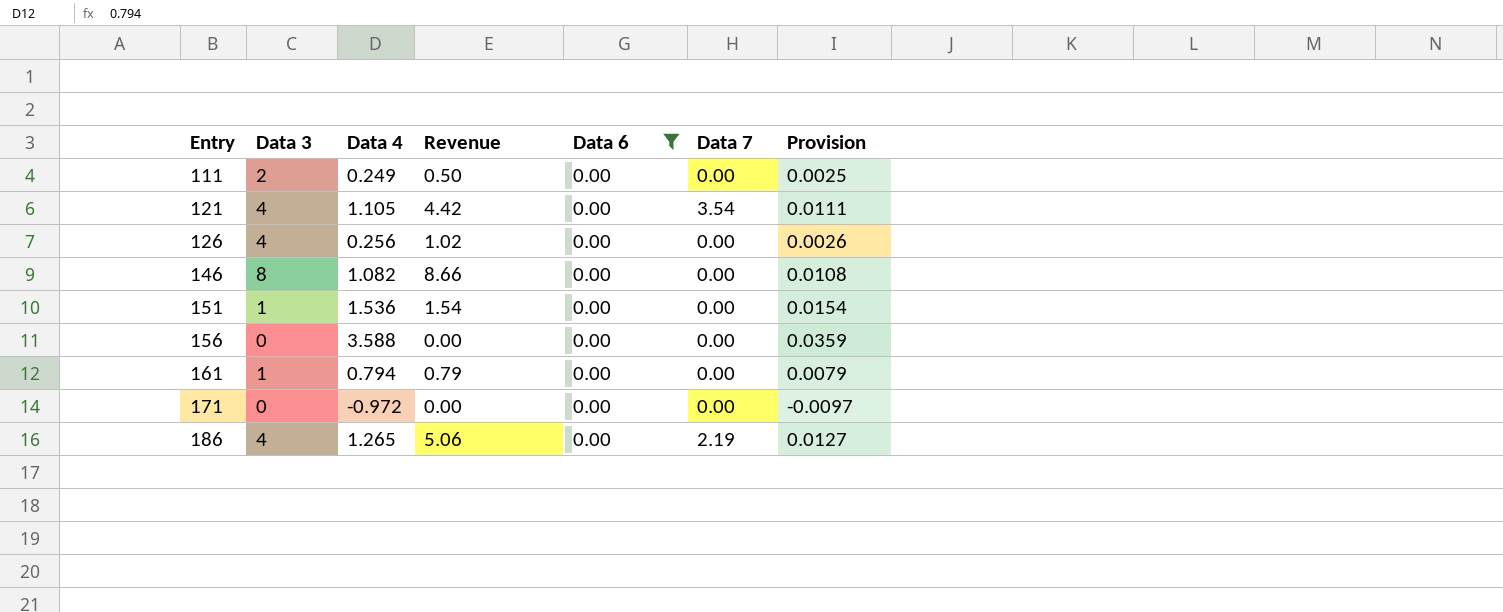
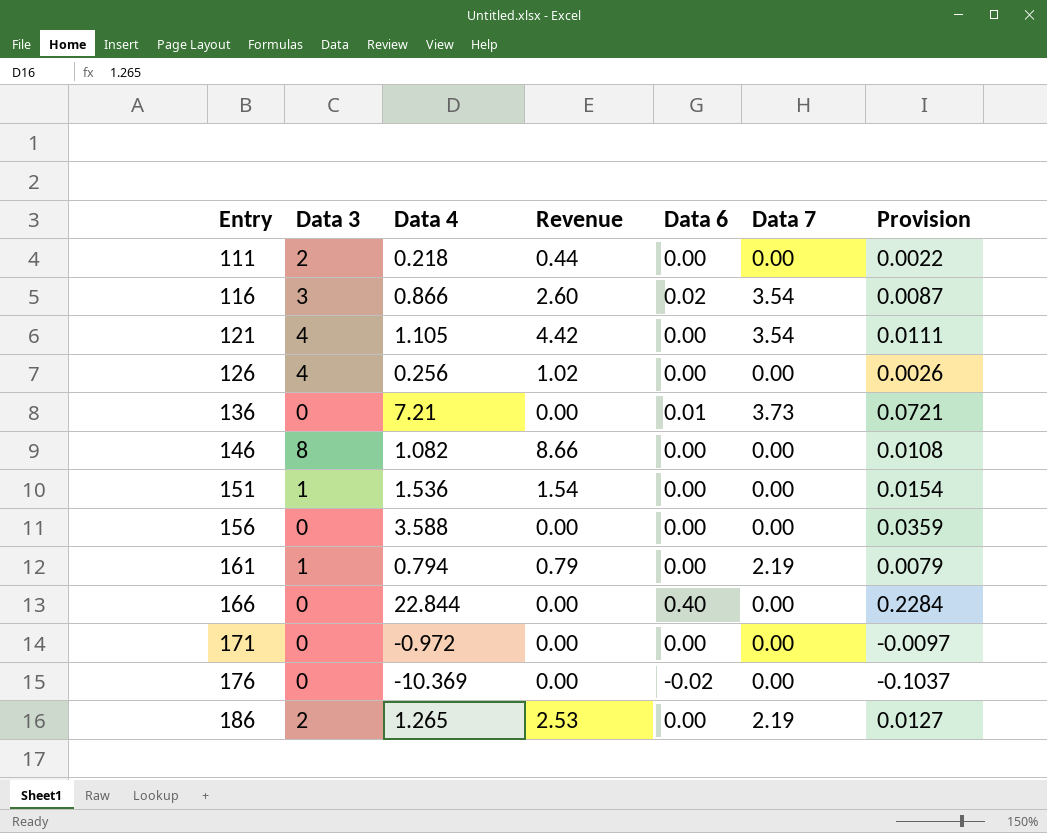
filter: Data 6 = 0.00 -> none
111 | Data 4: 0.249 -> 0.218
111 | Revenue: 0.50 -> 0.44
111 | Provision: 0.0025 -> 0.0022
161 | Data 7: 0.00 -> 2.19
186 | Data 3: 4 -> 2
186 | Revenue: 5.06 -> 2.53

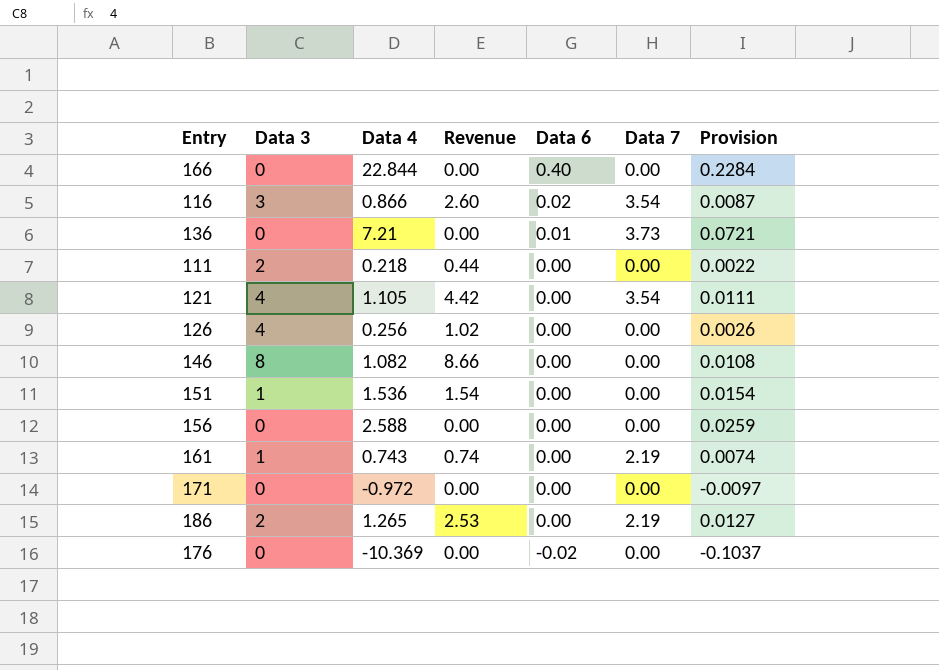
row order: Entry ascending -> Data 6 descending
156 | Data 4: 3.588 -> 2.588
156 | Provision: 0.0359 -> 0.0259
161 | Data 4: 0.794 -> 0.743
161 | Revenue: 0.79 -> 0.74
161 | Provision: 0.0079 -> 0.0074

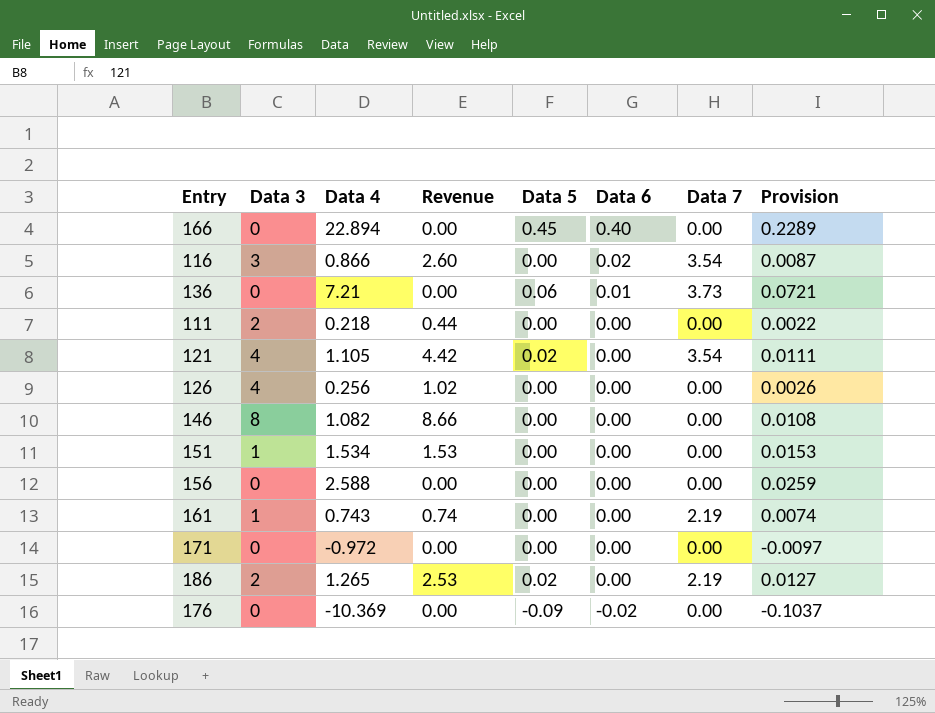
column Data 5 | position: none -> 5
166 | Data 4: 22.844 -> 22.894
166 | Provision: 0.2284 -> 0.2289
151 | Data 4: 1.536 -> 1.534
151 | Revenue: 1.54 -> 1.53
151 | Provision: 0.0154 -> 0.0153

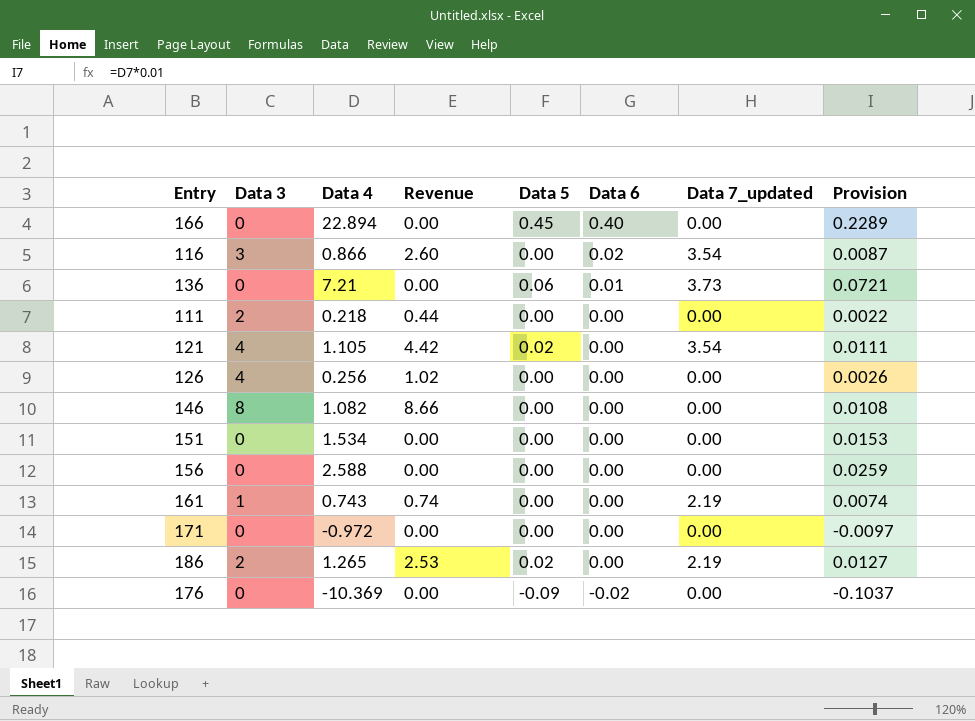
column name: Data 7 -> Data 7_updated
151 | Data 3: 1 -> 0
151 | Revenue: 1.53 -> 0.00

